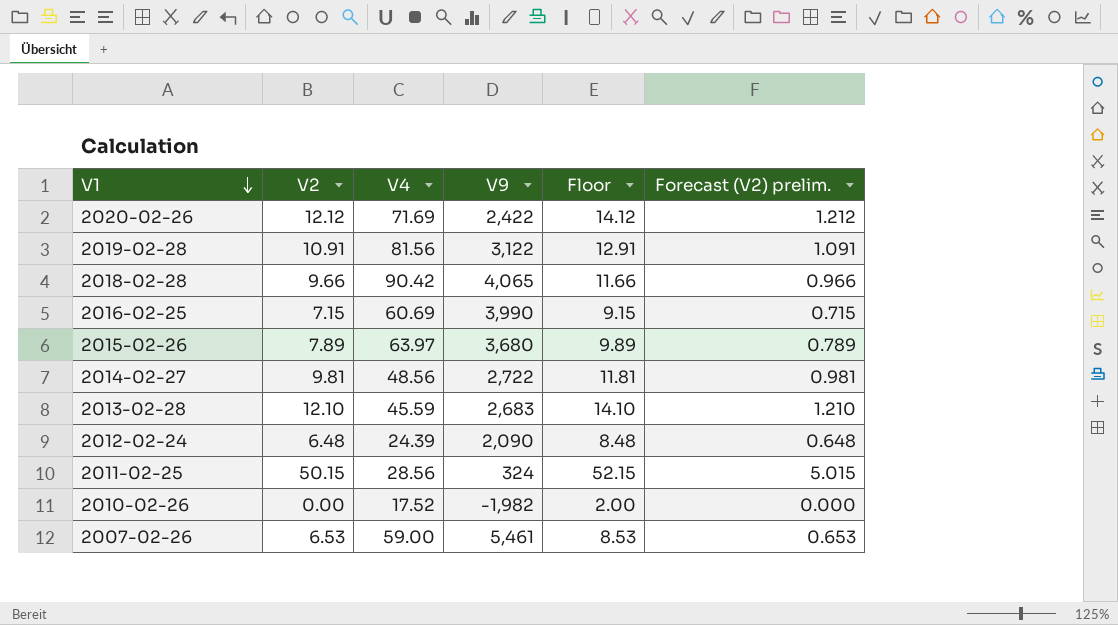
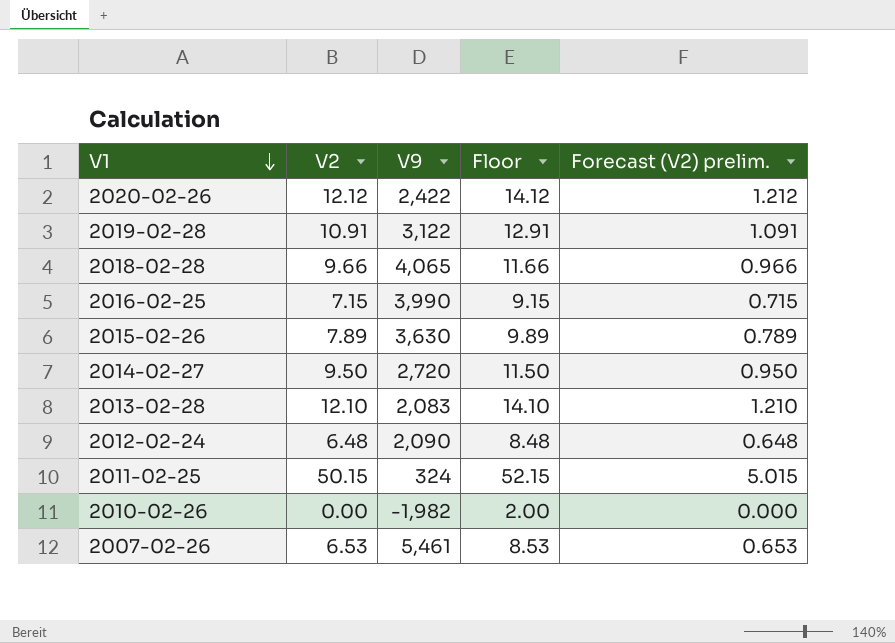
column V4 | position: 3 -> none
2015-02-26 | V9: 3,680 -> 3,630
2014-02-27 | V2: 9.81 -> 9.50
2014-02-27 | V9: 2,722 -> 2,720
2014-02-27 | Floor: 11.81 -> 11.50
2014-02-27 | Forecast (V2) prelim.: 0.981 -> 0.950
2013-02-28 | V9: 2,683 -> 2,083

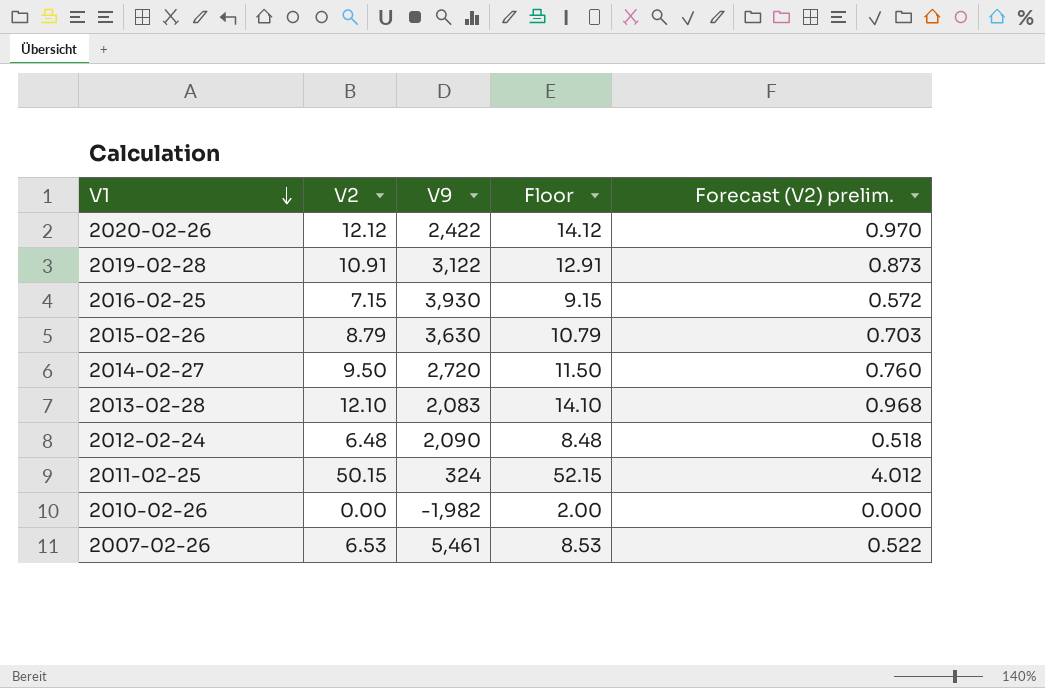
column Forecast (V2) prelim. | formula: [V2] * 0.1 -> [V2] * 0.08
row 2018-02-28: 9.66 | 4,065 | 11.66 | 0.966 -> none
2016-02-25 | V9: 3,990 -> 3,930
2015-02-26 | V2: 7.89 -> 8.79
2015-02-26 | Floor: 9.89 -> 10.79

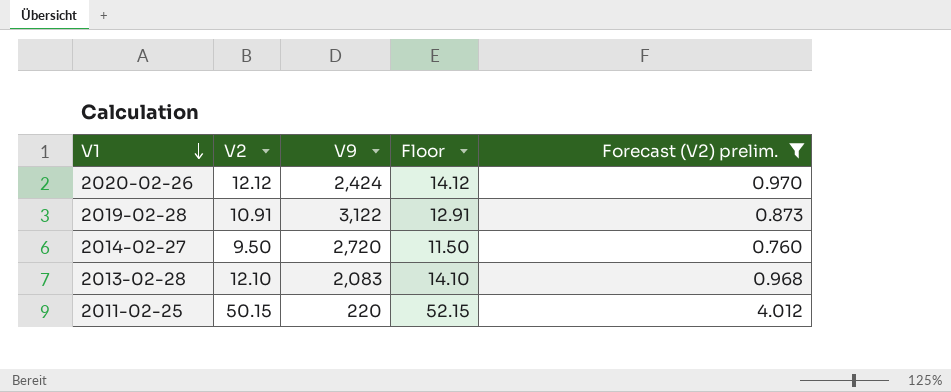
filter: none -> Forecast (V2) prelim. >= 0.760
2020-02-26 | V9: 2,422 -> 2,424
2011-02-25 | V9: 324 -> 220

